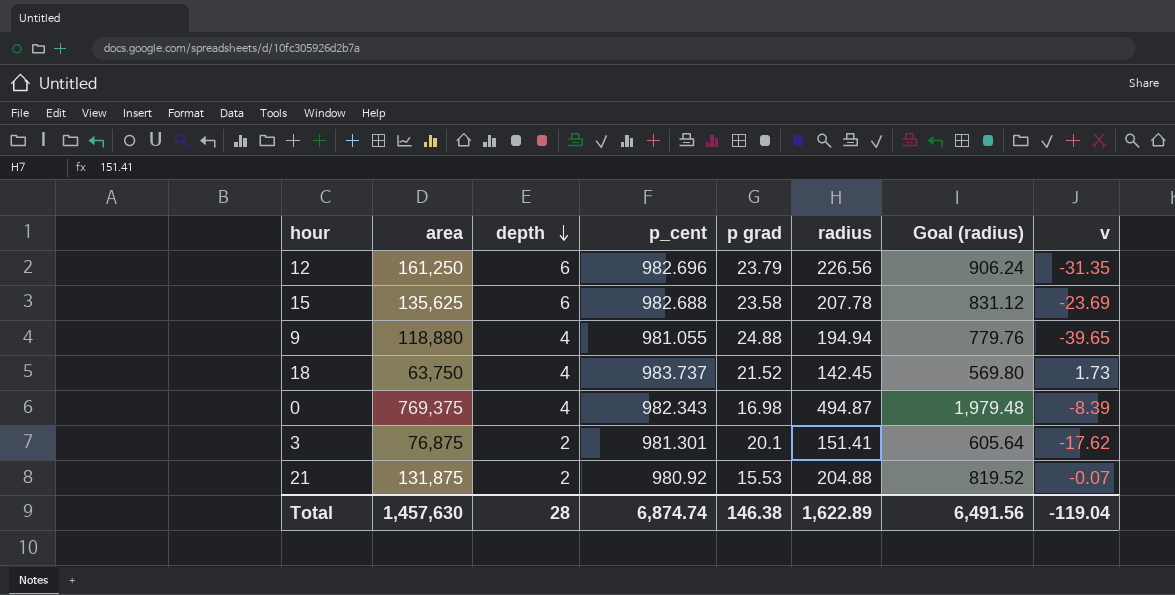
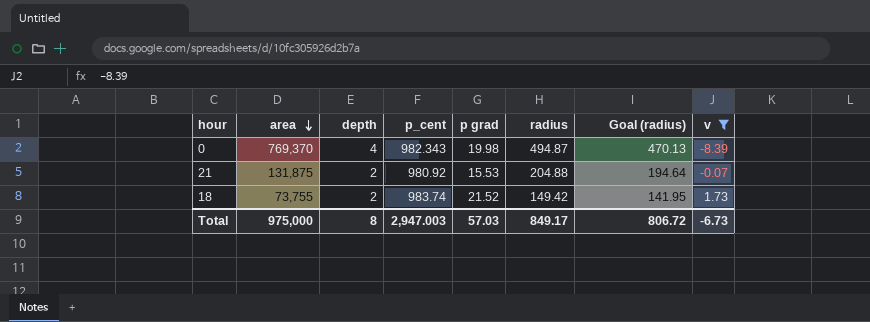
filter: none -> v >= -8.39
row order: depth descending -> area descending
column Goal (radius) | formula: [radius] * 4 -> [radius] * 0.95
0 | area: 769,375 -> 769,370
0 | p grad: 16.98 -> 19.98
18 | area: 63,750 -> 73,755
18 | depth: 4 -> 2
18 | p_cent: 983.737 -> 983.74
18 | radius: 142.45 -> 149.42
Total | area: 1,457,630 -> 975,000
Total | depth: 28 -> 8
Total | p_cent: 6,874.74 -> 2,947.003
Total | p grad: 146.38 -> 57.03
Total | radius: 1,622.89 -> 849.17
Total | Goal (radius): 6,491.56 -> 806.72
Total | v: -119.04 -> -6.73

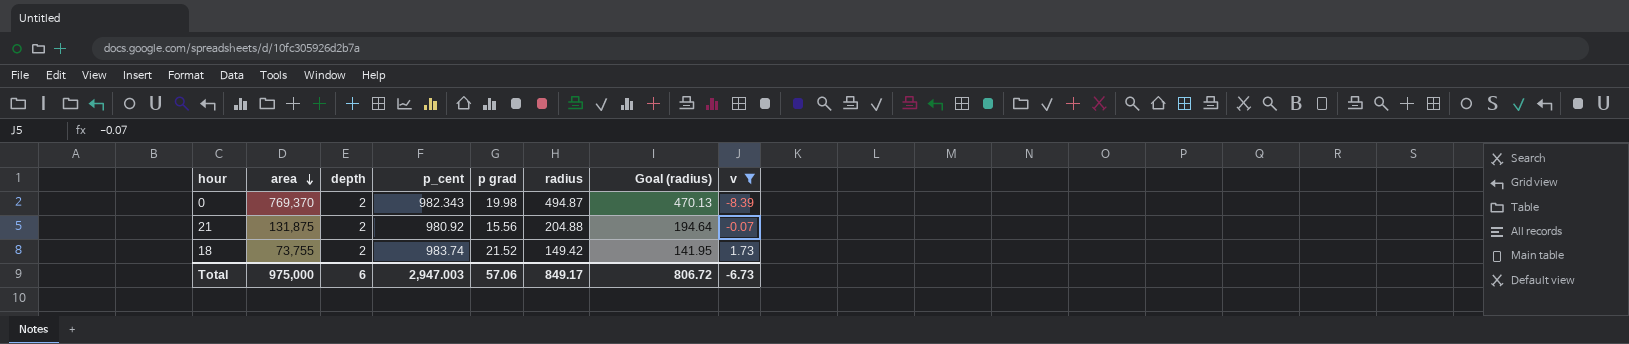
0 | depth: 4 -> 2
21 | p grad: 15.53 -> 15.56
Total | depth: 8 -> 6
Total | p grad: 57.03 -> 57.06

